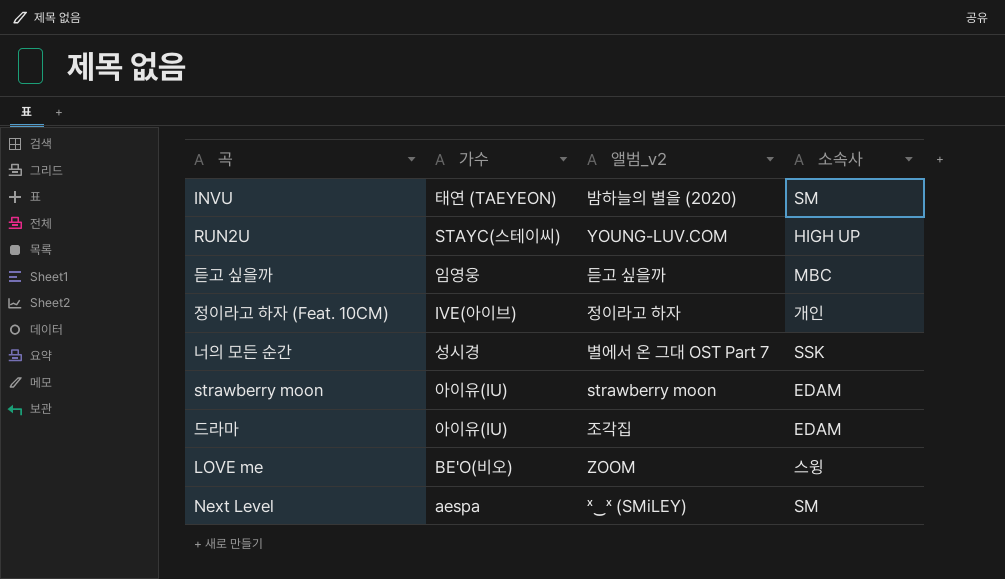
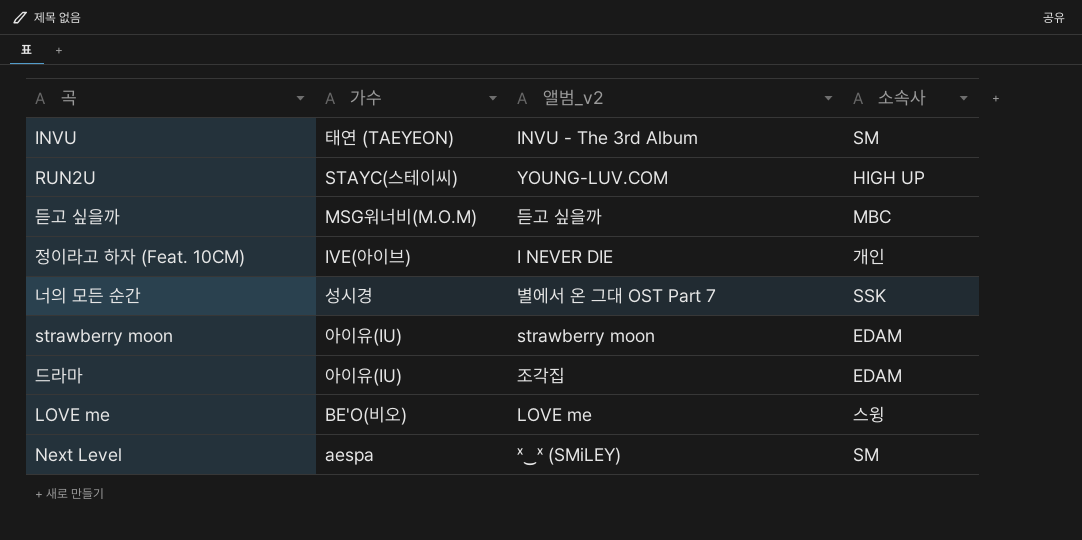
INVU | 앨범_v2: 밤하늘의 별을 (2020) -> INVU - The 3rd Album
듣고 싶을까 | 가수: 임영웅 -> MSG워너비(M.O.M)
정이라고 하자 (Feat. 10CM) | 앨범_v2: 정이라고 하자 -> I NEVER DIE
LOVE me | 앨범_v2: ZOOM -> LOVE me

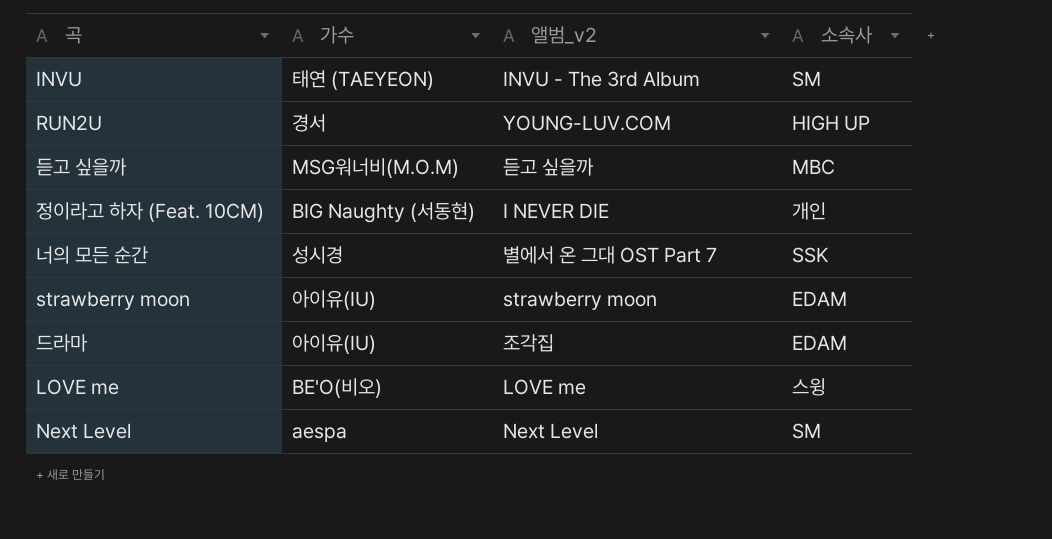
RUN2U | 가수: STAYC(스테이씨) -> 경서
정이라고 하자 (Feat. 10CM) | 가수: IVE(아이브) -> BIG Naughty (서동현)
Next Level | 앨범_v2: ˣ‿ˣ (SMiLEY) -> Next Level

